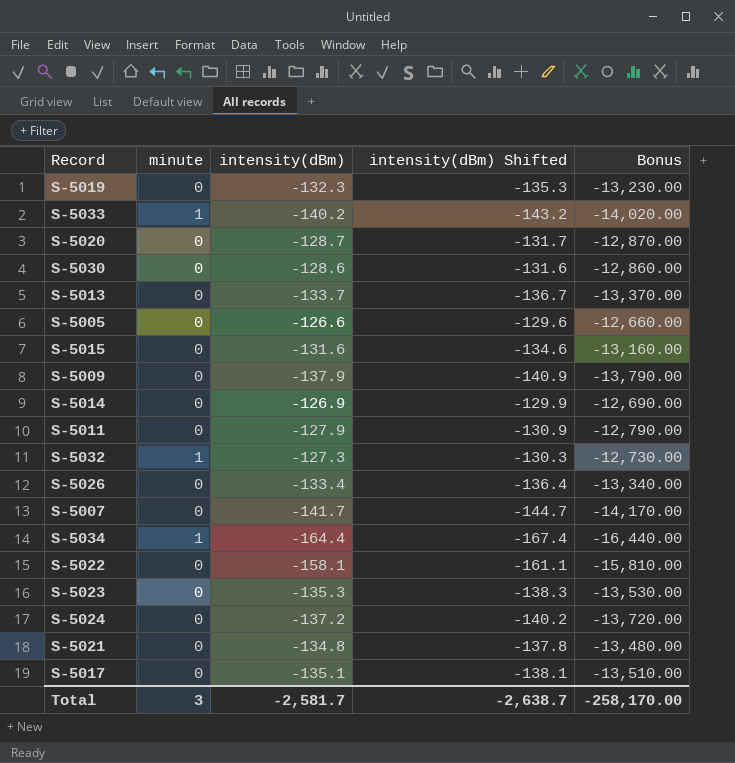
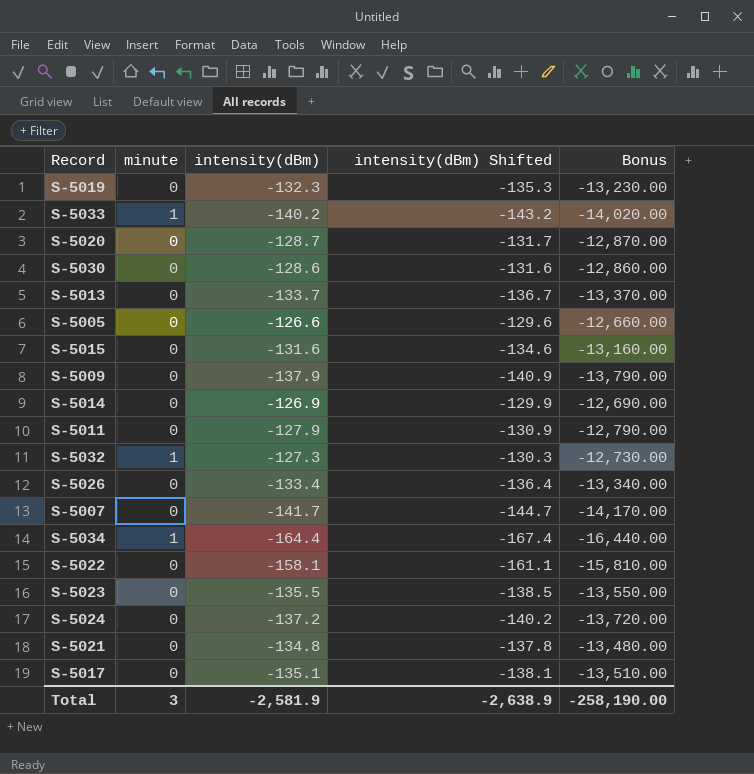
S-5023 | intensity(dBm): -135.3 -> -135.5
S-5023 | intensity(dBm) Shifted: -138.3 -> -138.5
S-5023 | Bonus: -13,530.00 -> -13,550.00
Total | intensity(dBm): -2,581.7 -> -2,581.9
Total | intensity(dBm) Shifted: -2,638.7 -> -2,638.9
Total | Bonus: -258,170.00 -> -258,190.00

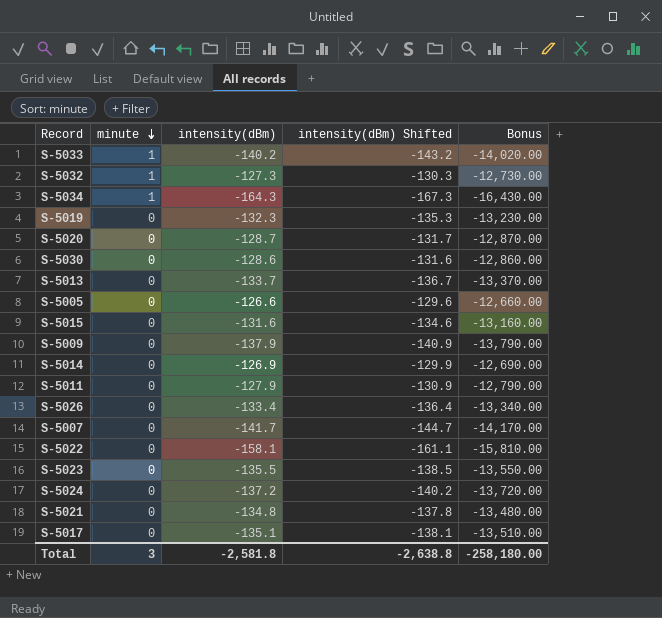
row order: none -> minute descending
S-5034 | intensity(dBm): -164.4 -> -164.3
S-5034 | intensity(dBm) Shifted: -167.4 -> -167.3
S-5034 | Bonus: -16,440.00 -> -16,430.00
Total | intensity(dBm): -2,581.9 -> -2,581.8
Total | intensity(dBm) Shifted: -2,638.9 -> -2,638.8
Total | Bonus: -258,190.00 -> -258,180.00

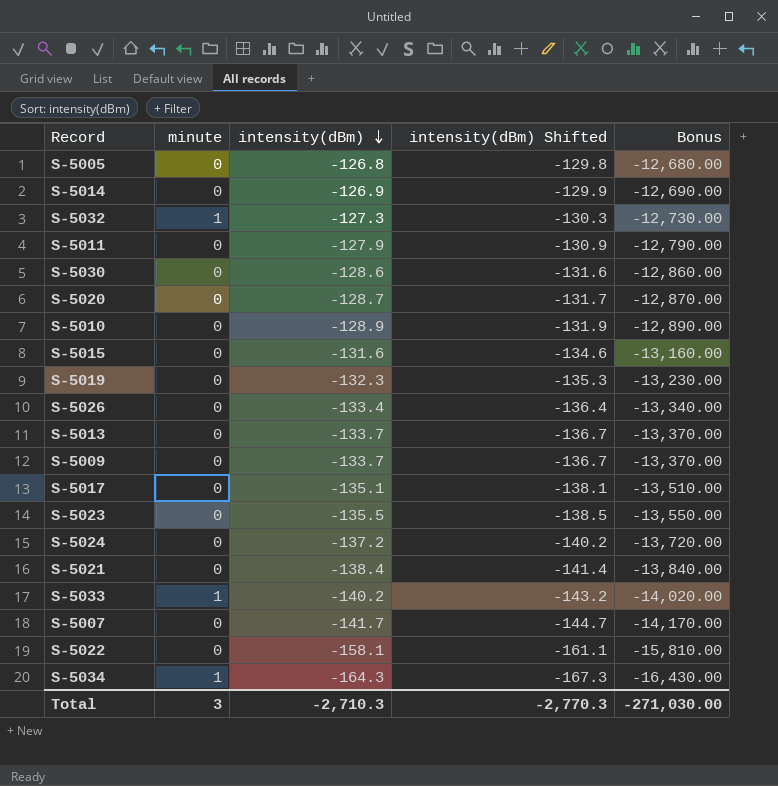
row order: minute descending -> intensity(dBm) descending
S-5005 | intensity(dBm): -126.6 -> -126.8
S-5005 | intensity(dBm) Shifted: -129.6 -> -129.8
S-5005 | Bonus: -12,660.00 -> -12,680.00
row S-5010: none -> 0 | -128.9 | -131.9 | -12,890.00
S-5009 | intensity(dBm): -137.9 -> -133.7
S-5009 | intensity(dBm) Shifted: -140.9 -> -136.7
S-5009 | Bonus: -13,790.00 -> -13,370.00
S-5021 | intensity(dBm): -134.8 -> -138.4
S-5021 | intensity(dBm) Shifted: -137.8 -> -141.4
S-5021 | Bonus: -13,480.00 -> -13,840.00
Total | intensity(dBm): -2,581.8 -> -2,710.3
Total | intensity(dBm) Shifted: -2,638.8 -> -2,770.3
Total | Bonus: -258,180.00 -> -271,030.00

